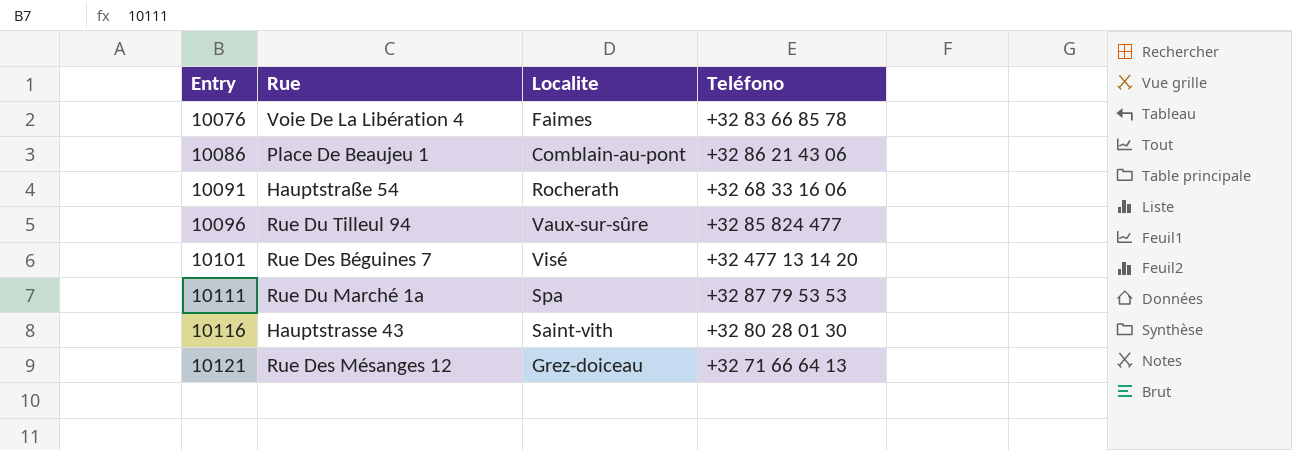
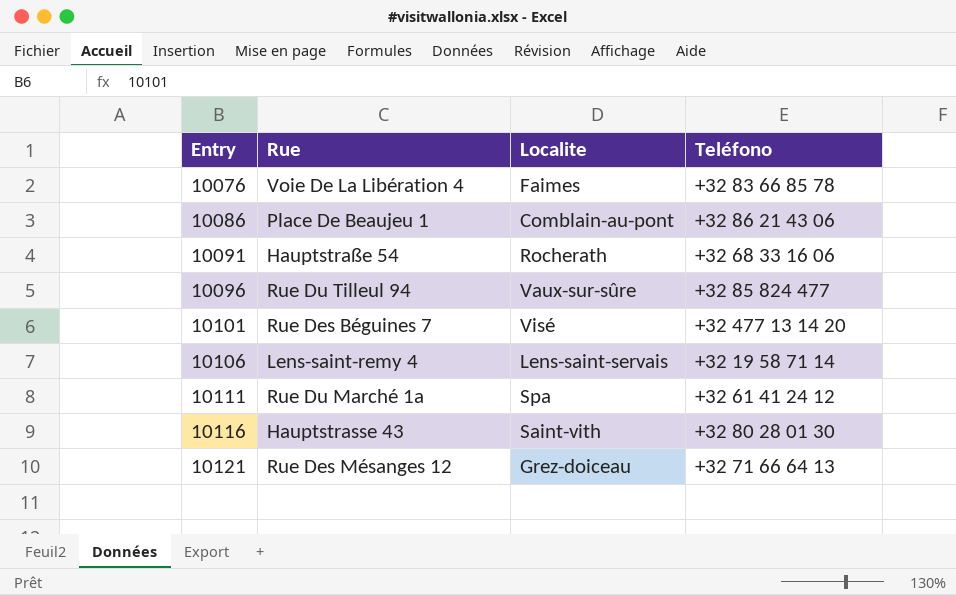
row 10106: none -> Lens-saint-remy 4 | Lens-saint-servais | +32 19 58 71 14
10111 | Teléfono: +32 87 79 53 53 -> +32 61 41 24 12

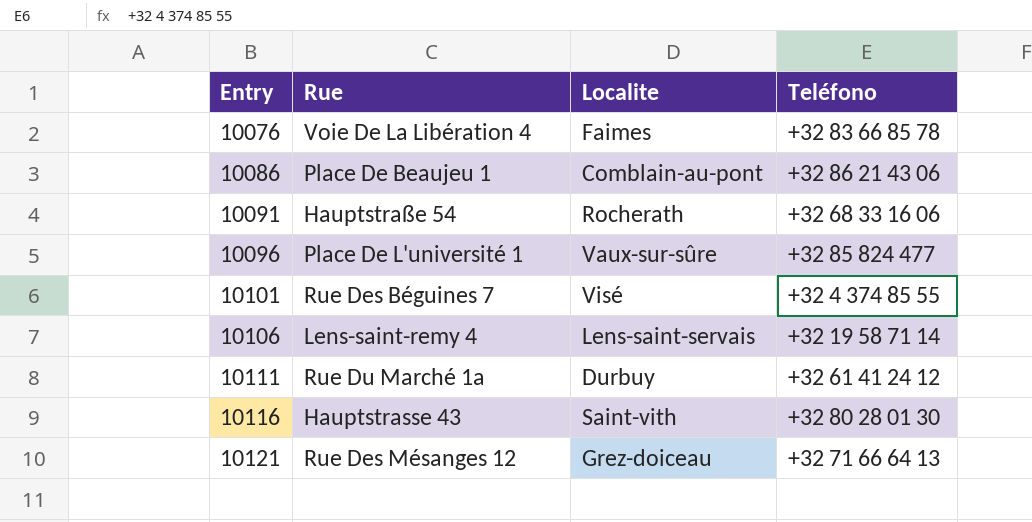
10096 | Rue: Rue Du Tilleul 94 -> Place De L'université 1
10101 | Teléfono: +32 477 13 14 20 -> +32 4 374 85 55
10111 | Localite: Spa -> Durbuy

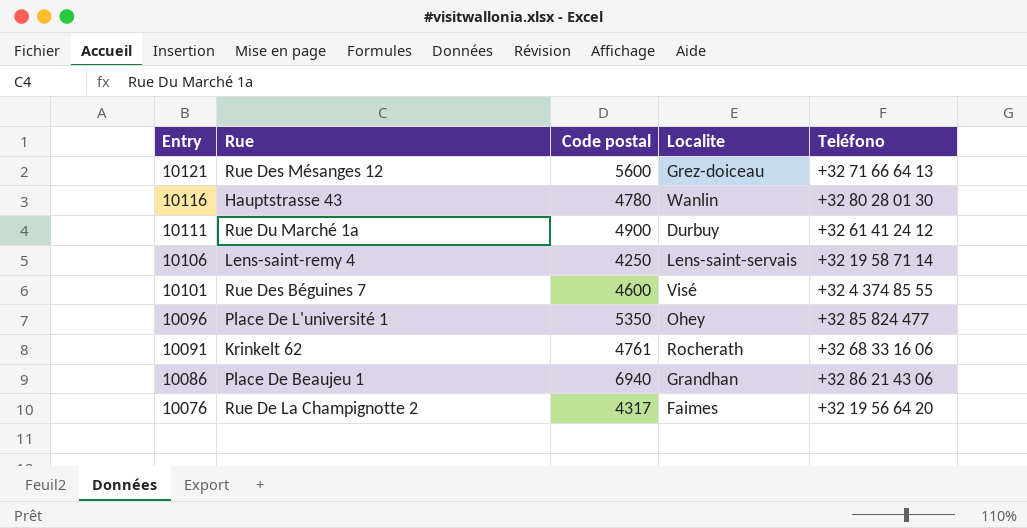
row order: Entry ascending -> Entry descending
column Code postal | position: none -> 3
10116 | Localite: Saint-vith -> Wanlin
10096 | Localite: Vaux-sur-sûre -> Ohey
10091 | Rue: Hauptstraße 54 -> Krinkelt 62
10086 | Localite: Comblain-au-pont -> Grandhan
10076 | Rue: Voie De La Libération 4 -> Rue De La Champignotte 2
10076 | Teléfono: +32 83 66 85 78 -> +32 19 56 64 20

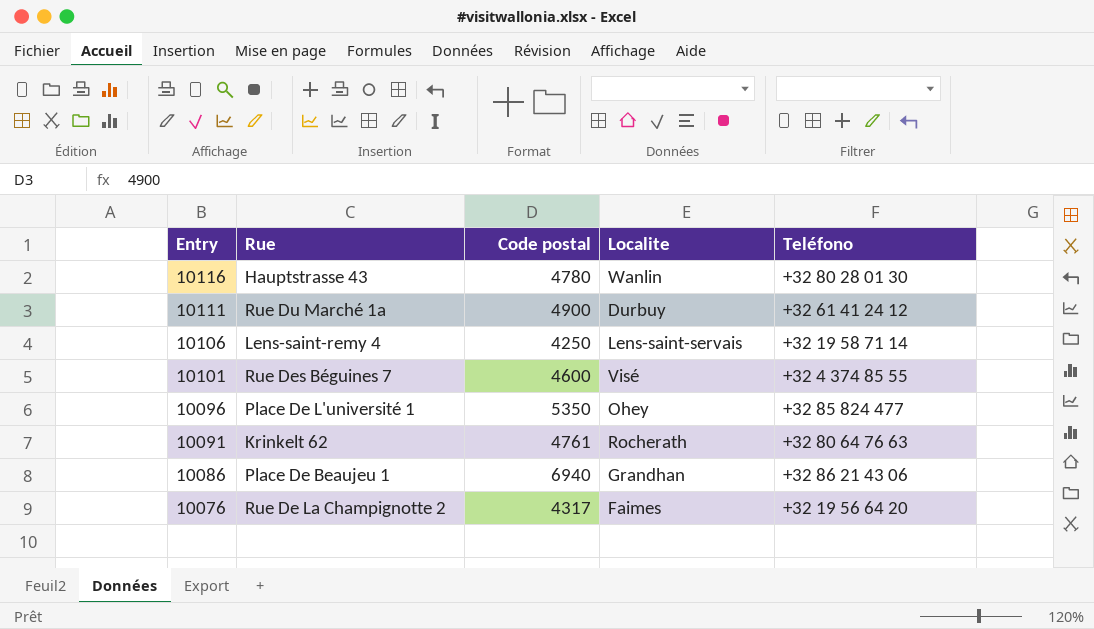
row 10121: Rue Des Mésanges 12 | 5600 | Grez-doiceau | +32 71 66 64 13 -> none
10091 | Teléfono: +32 68 33 16 06 -> +32 80 64 76 63

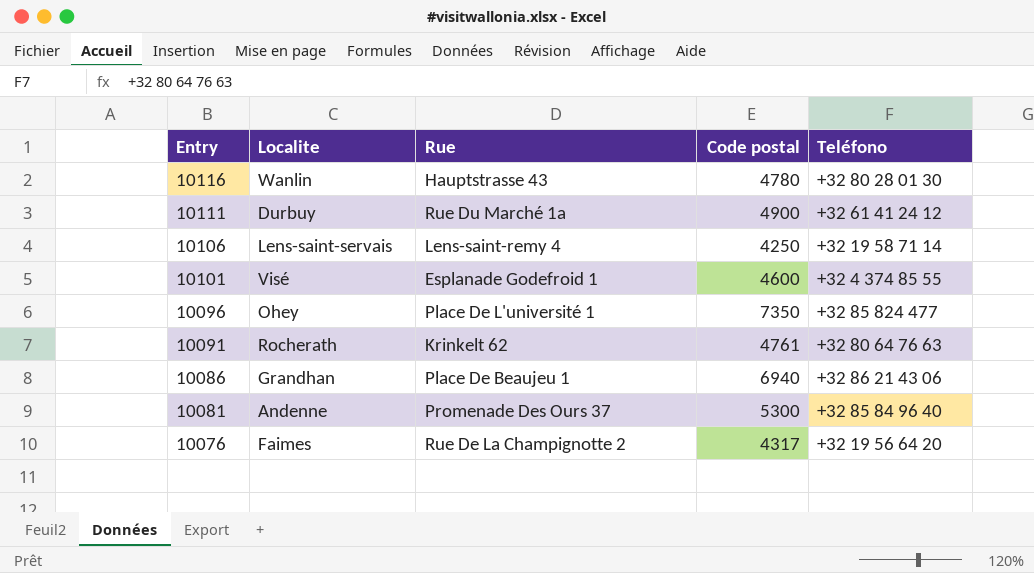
column Localite | position: 4 -> 2
10101 | Rue: Rue Des Béguines 7 -> Esplanade Godefroid 1
10096 | Code postal: 5350 -> 7350
row 10081: none -> Andenne | Promenade Des Ours 37 | 5300 | +32 85 84 96 40

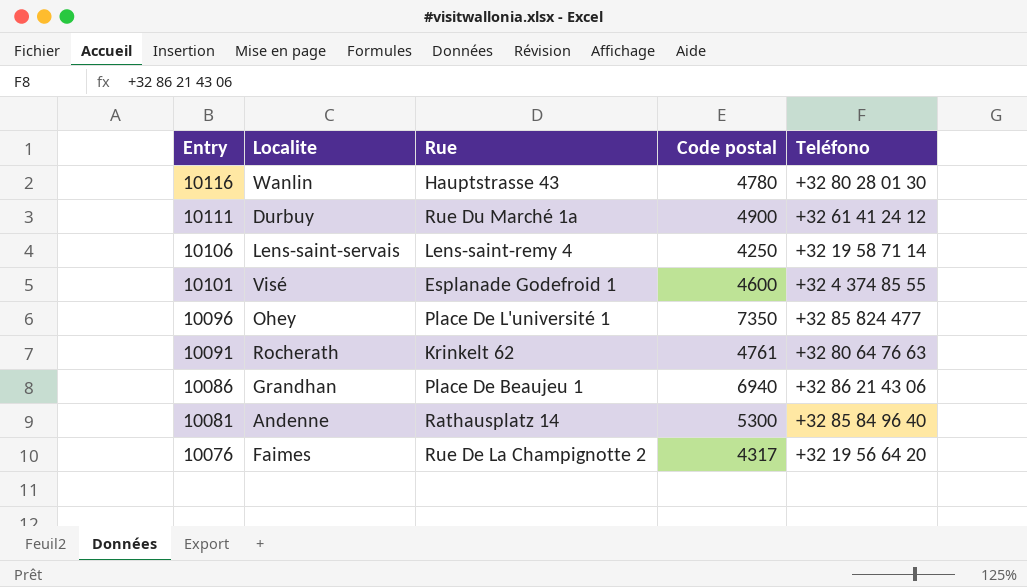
10081 | Rue: Promenade Des Ours 37 -> Rathausplatz 14

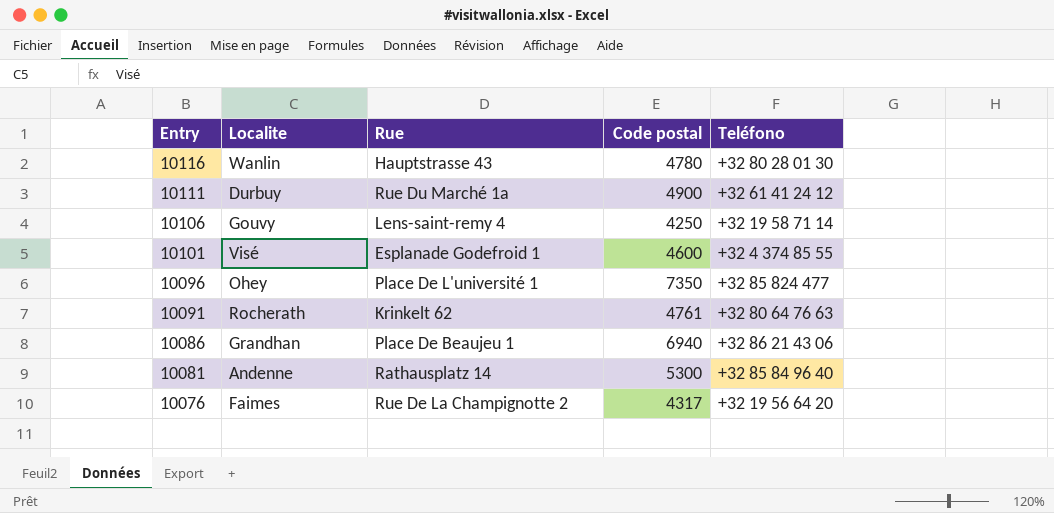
10106 | Localite: Lens-saint-servais -> Gouvy

